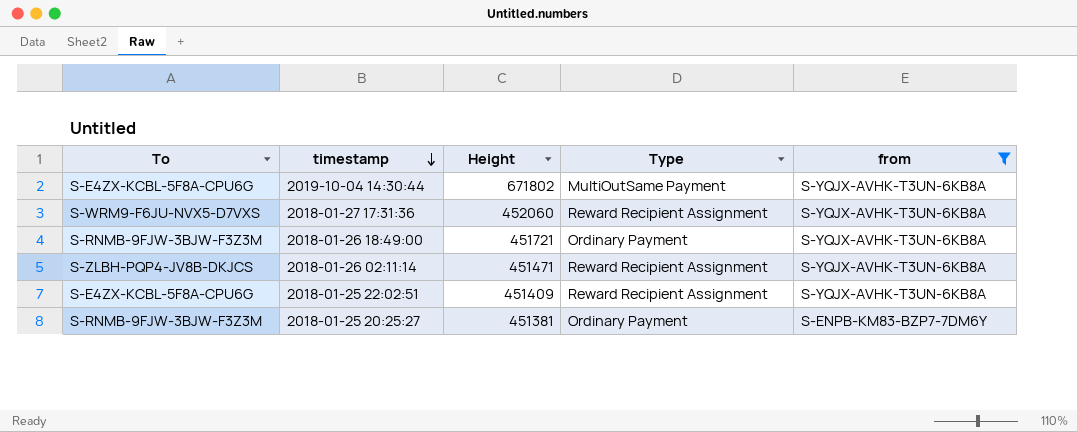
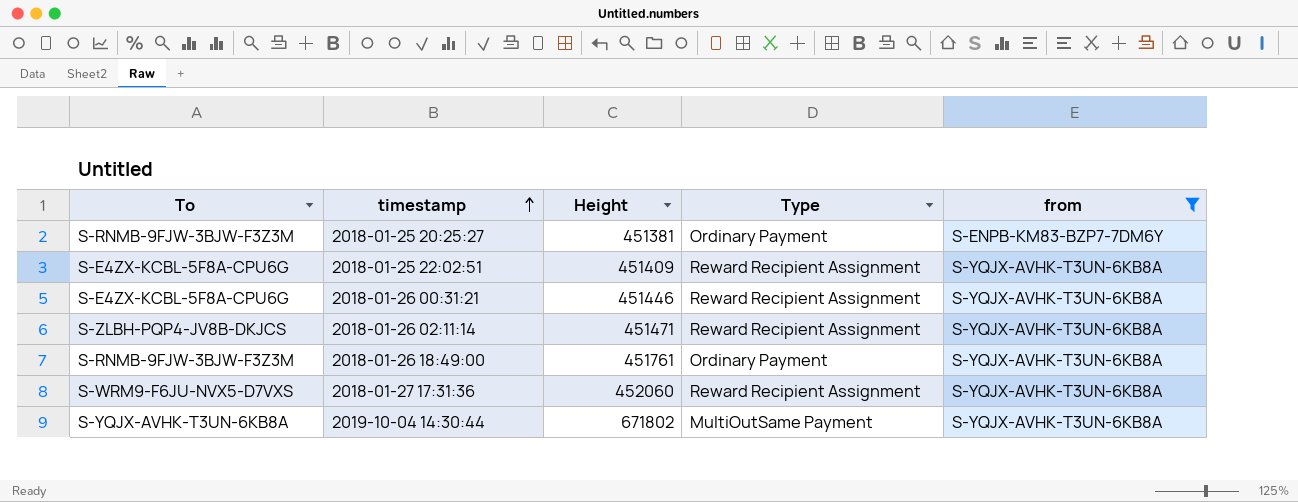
row order: timestamp descending -> timestamp ascending
row 2018-01-26 00:31:21: none -> S-E4ZX-KCBL-5F8A-CPU6G | 451446 | Reward Recipient Assignment | S-YQJX-AVHK-T3UN-6KB8A
2018-01-26 18:49:00 | Height: 451721 -> 451761
2019-10-04 14:30:44 | To: S-E4ZX-KCBL-5F8A-CPU6G -> S-YQJX-AVHK-T3UN-6KB8A

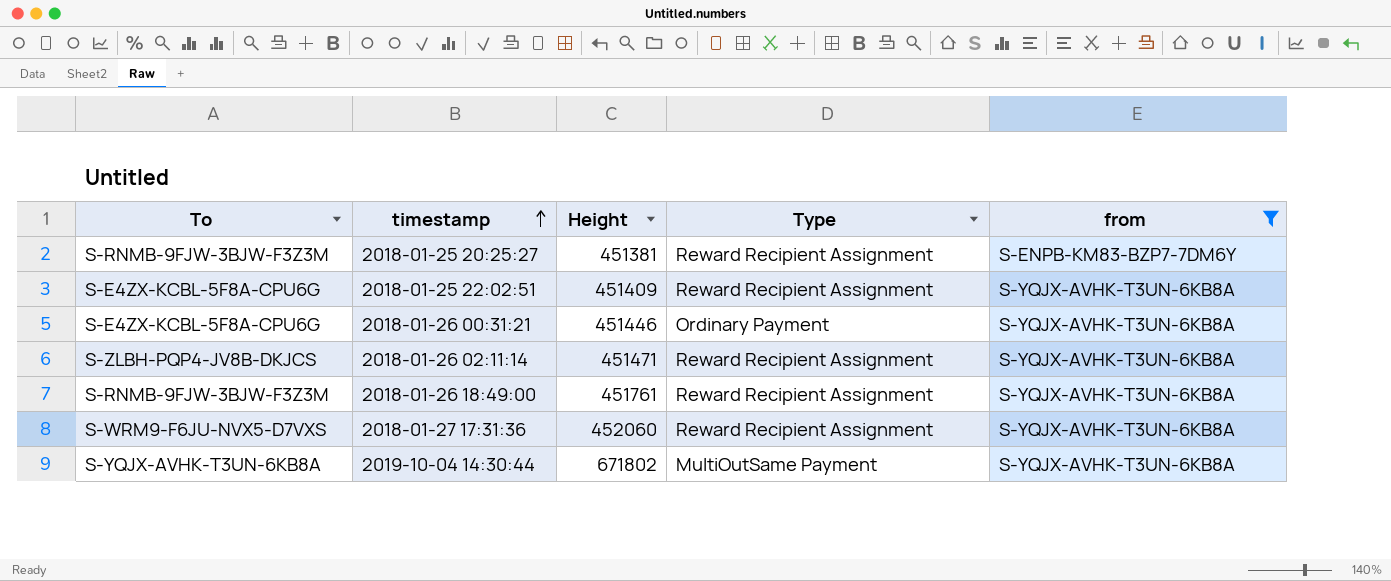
2018-01-25 20:25:27 | Type: Ordinary Payment -> Reward Recipient Assignment
2018-01-26 00:31:21 | Type: Reward Recipient Assignment -> Ordinary Payment
2018-01-26 18:49:00 | Type: Ordinary Payment -> Reward Recipient Assignment

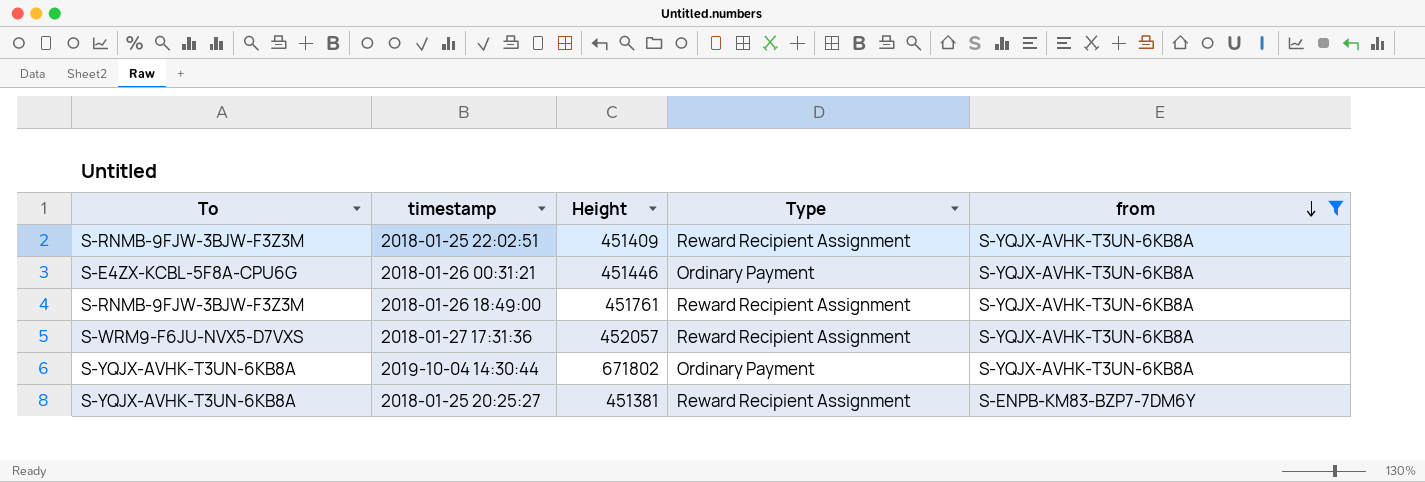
row order: timestamp ascending -> from descending
row 2018-01-26 02:11:14: S-ZLBH-PQP4-JV8B-DKJCS | 451471 | Reward Recipient Assignment | S-YQJX-AVHK-T3UN-6KB8A -> none
2018-01-25 22:02:51 | To: S-E4ZX-KCBL-5F8A-CPU6G -> S-RNMB-9FJW-3BJW-F3Z3M
2018-01-27 17:31:36 | Height: 452060 -> 452057
2019-10-04 14:30:44 | Type: MultiOutSame Payment -> Ordinary Payment
2018-01-25 20:25:27 | To: S-RNMB-9FJW-3BJW-F3Z3M -> S-YQJX-AVHK-T3UN-6KB8A

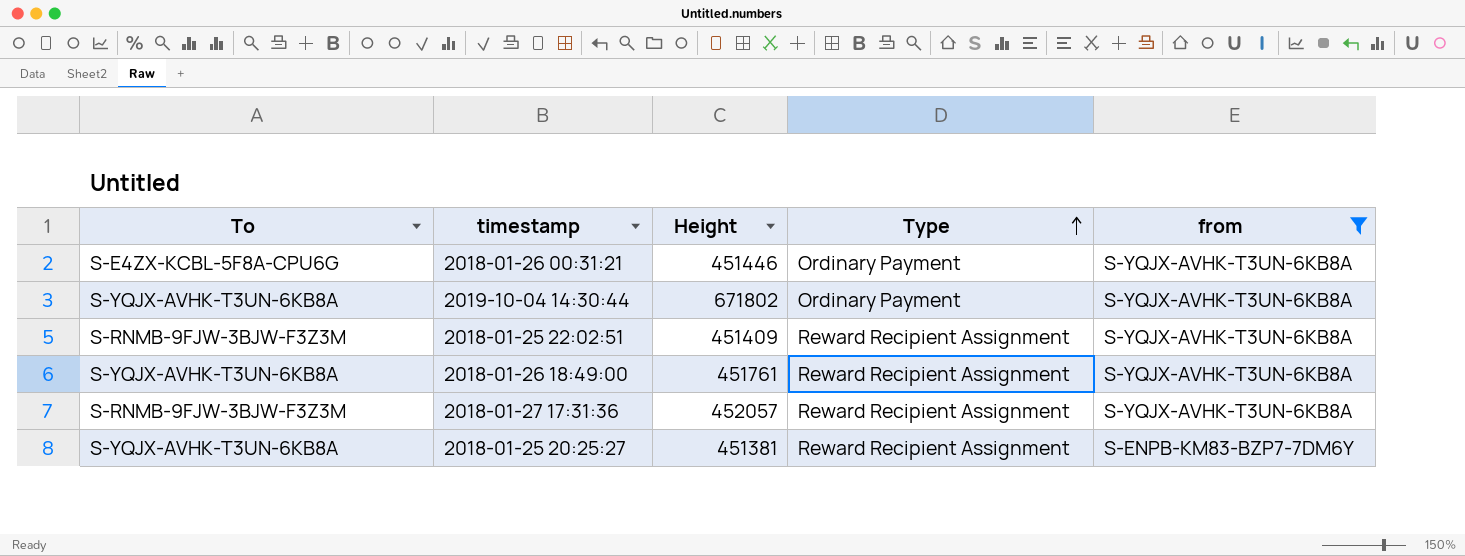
row order: from descending -> Type ascending
2018-01-26 18:49:00 | To: S-RNMB-9FJW-3BJW-F3Z3M -> S-YQJX-AVHK-T3UN-6KB8A
2018-01-27 17:31:36 | To: S-WRM9-F6JU-NVX5-D7VXS -> S-RNMB-9FJW-3BJW-F3Z3M

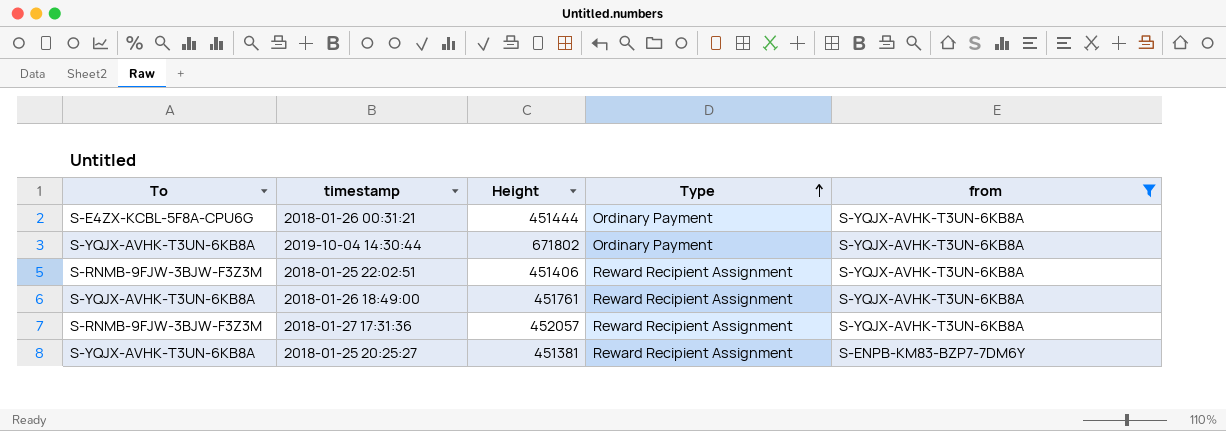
2018-01-26 00:31:21 | Height: 451446 -> 451444
2018-01-25 22:02:51 | Height: 451409 -> 451406

